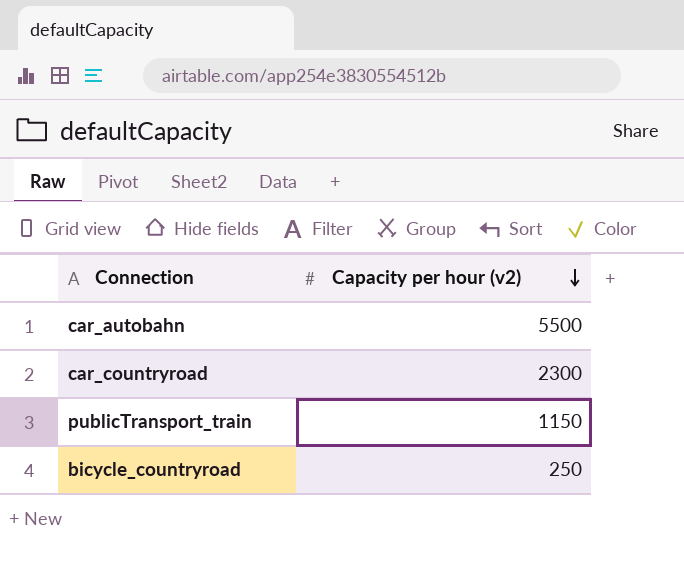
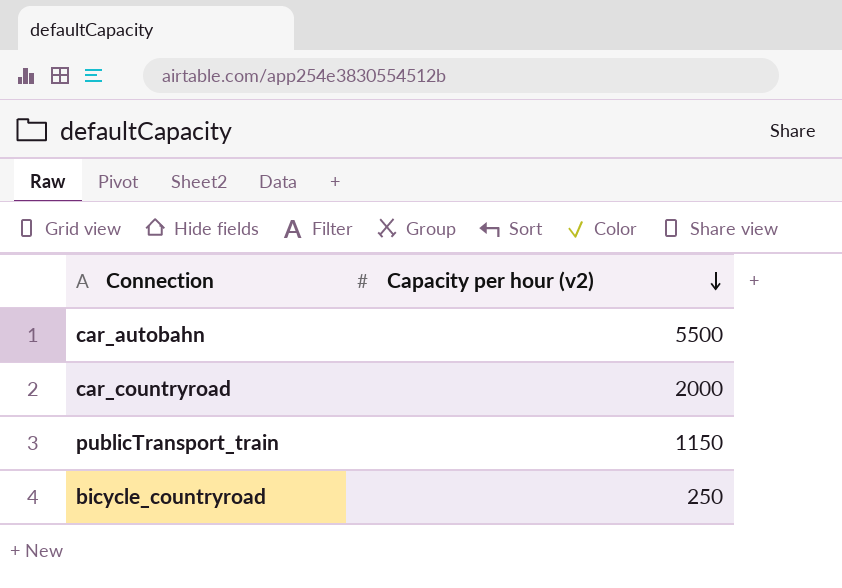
car_countryroad | Capacity per hour (v2): 2300 -> 2000

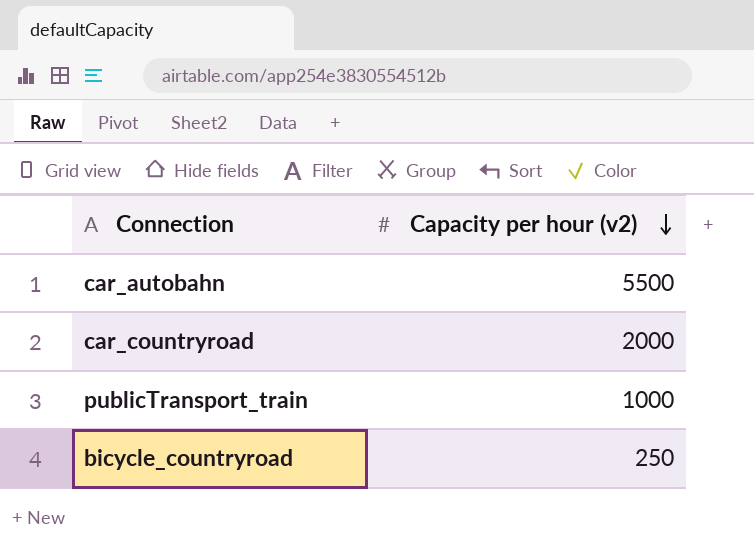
publicTransport_train | Capacity per hour (v2): 1150 -> 1000

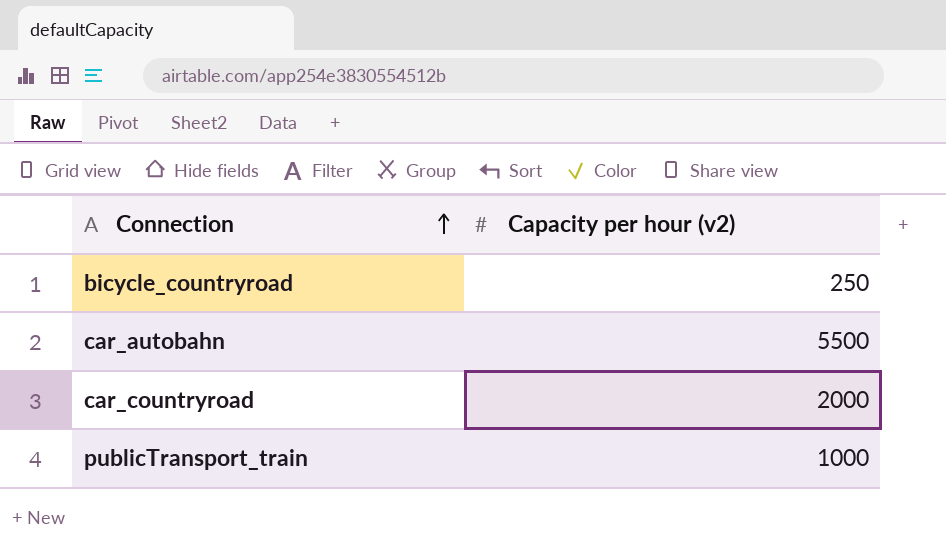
row order: Capacity per hour (v2) descending -> Connection ascending

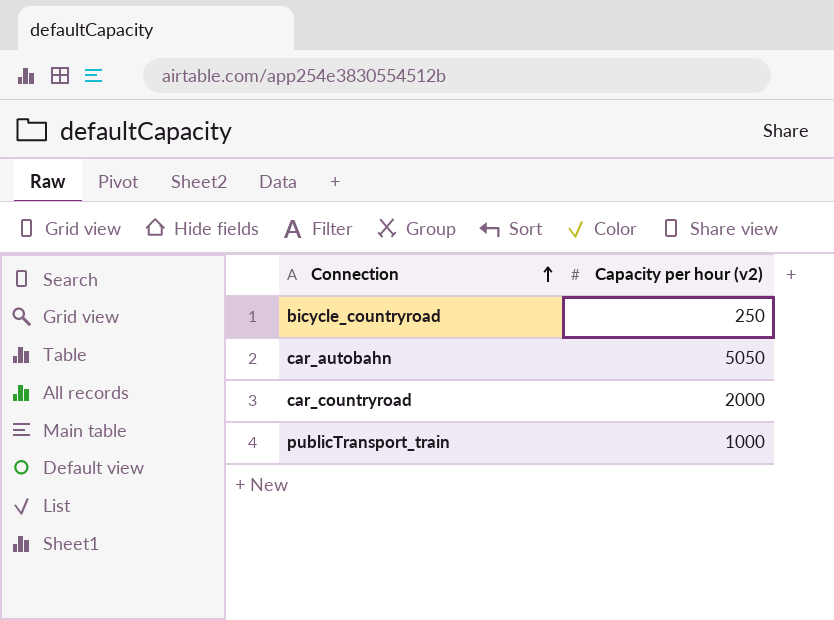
car_autobahn | Capacity per hour (v2): 5500 -> 5050

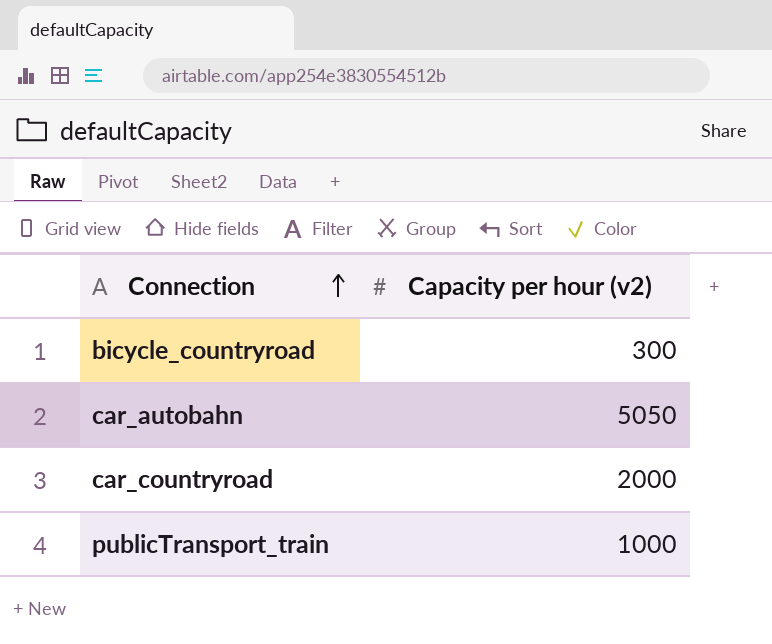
bicycle_countryroad | Capacity per hour (v2): 250 -> 300

